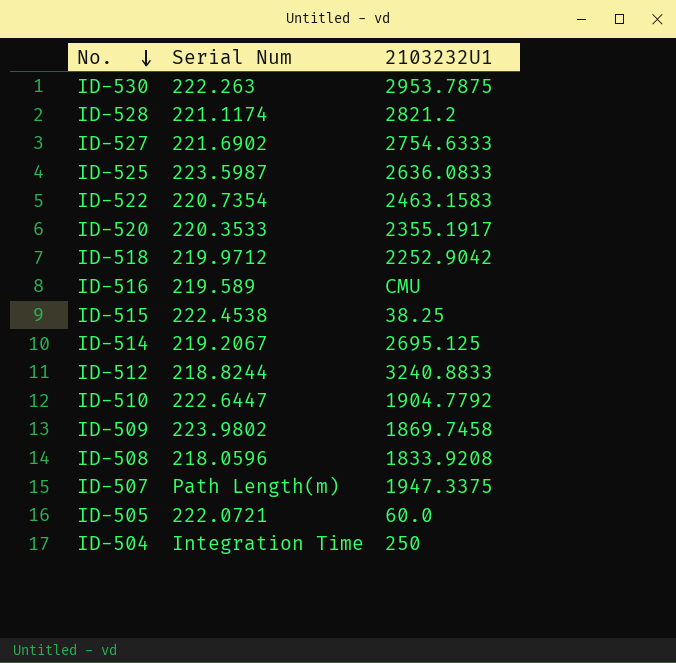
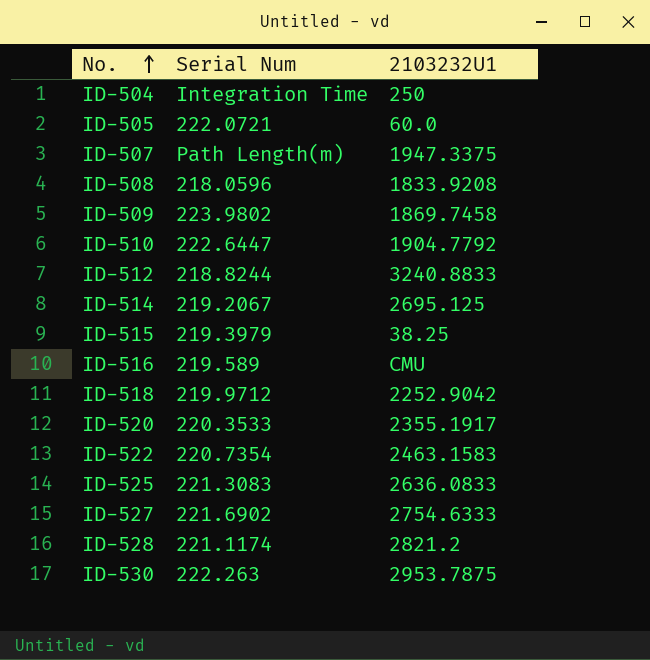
row order: No. descending -> No. ascending
ID-515 | Serial Num: 222.4538 -> 219.3979
ID-525 | Serial Num: 223.5987 -> 221.3083

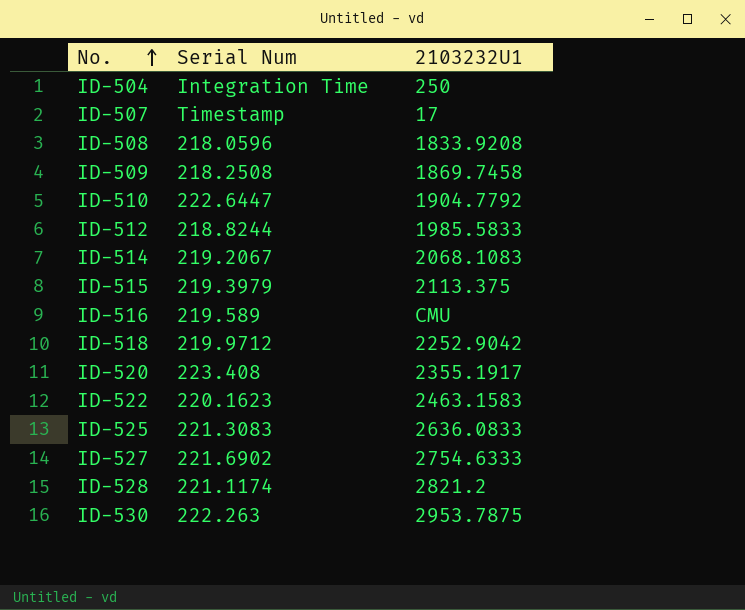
row ID-505: 222.0721 | 60.0 -> none
ID-507 | Serial Num: Path Length(m) -> Timestamp
ID-507 | 2103232U1: 1947.3375 -> 17
ID-509 | Serial Num: 223.9802 -> 218.2508
ID-512 | 2103232U1: 3240.8833 -> 1985.5833
ID-514 | 2103232U1: 2695.125 -> 2068.1083
ID-515 | 2103232U1: 38.25 -> 2113.375
ID-520 | Serial Num: 220.3533 -> 223.408
ID-522 | Serial Num: 220.7354 -> 220.1623

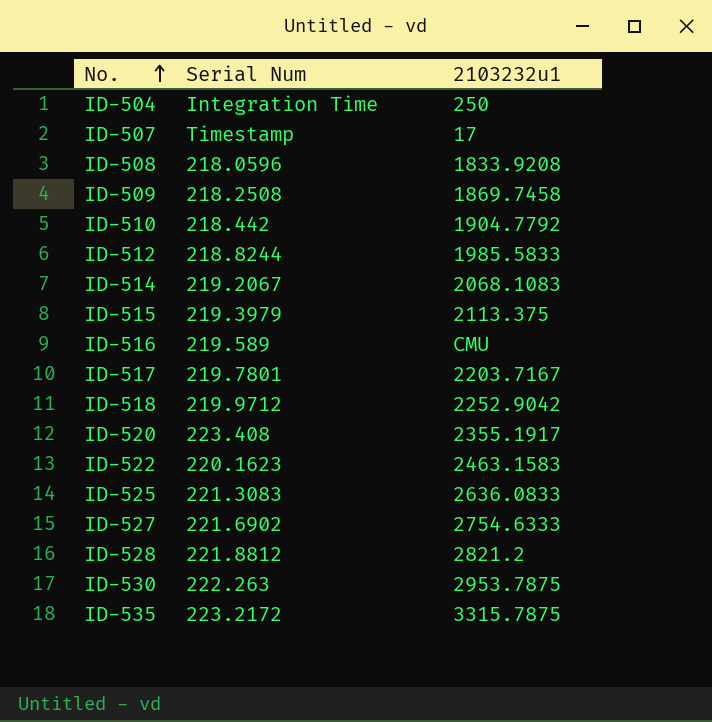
column name: 2103232U1 -> 2103232u1
ID-510 | Serial Num: 222.6447 -> 218.442
row ID-517: none -> 219.7801 | 2203.7167
ID-528 | Serial Num: 221.1174 -> 221.8812
row ID-535: none -> 223.2172 | 3315.7875

